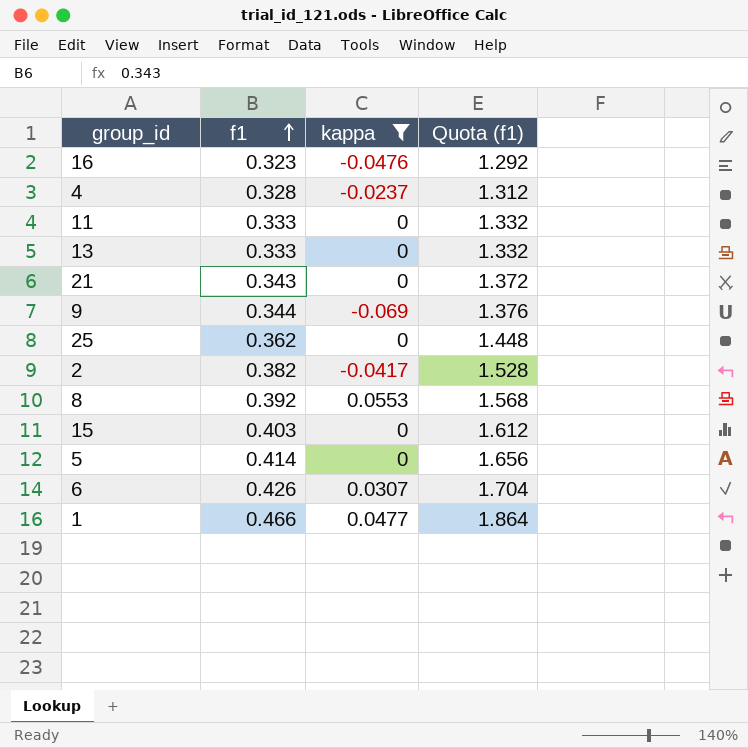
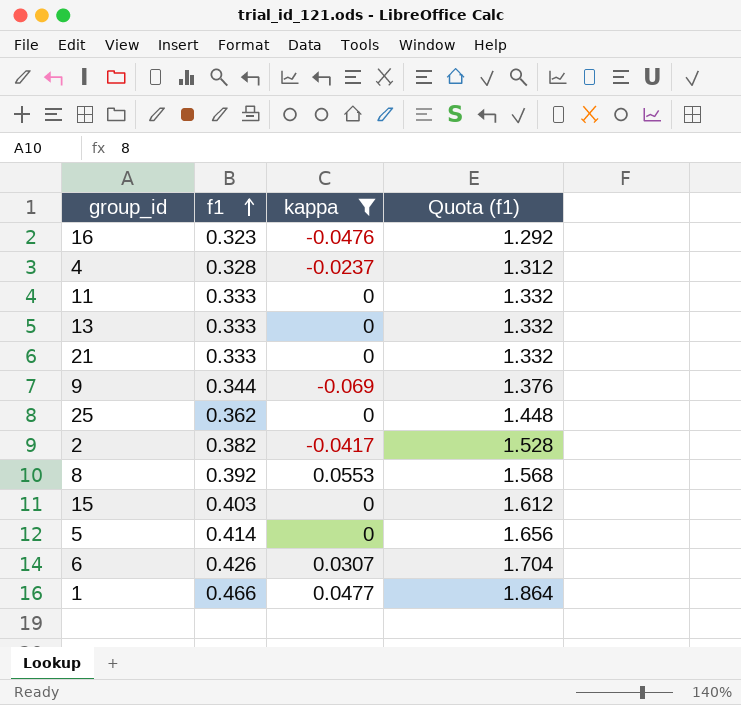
21 | f1: 0.343 -> 0.333
21 | Quota (f1): 1.372 -> 1.332

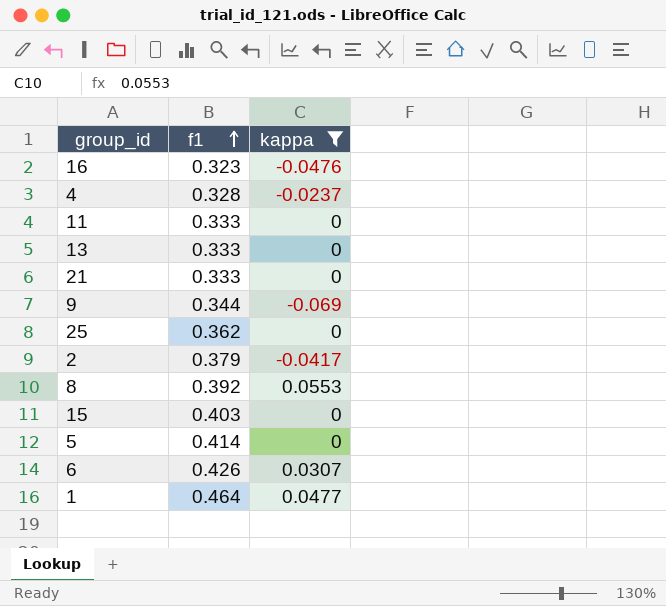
column Quota (f1) | formula: [f1] * 4 -> none
2 | f1: 0.382 -> 0.379
1 | f1: 0.466 -> 0.464

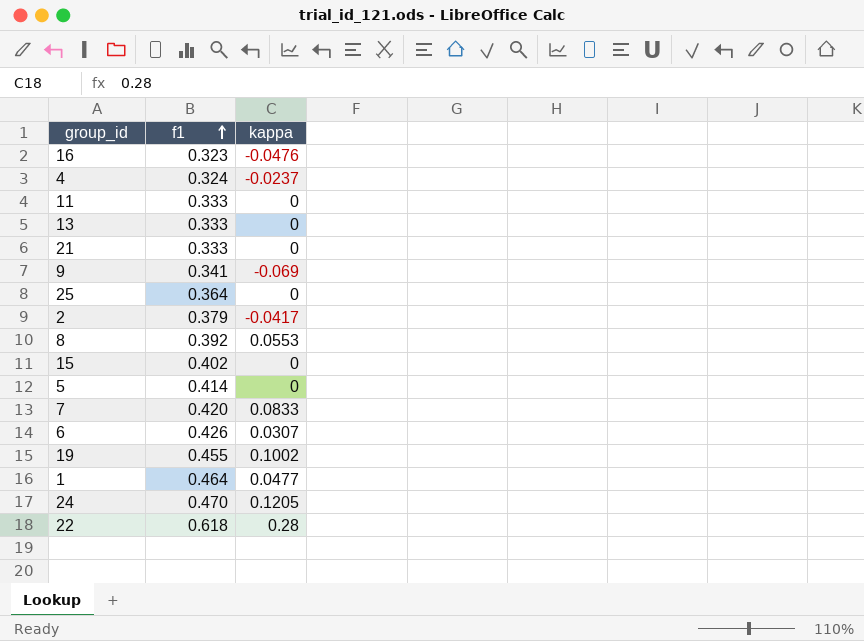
filter: kappa <= 0.0553 -> none
4 | f1: 0.328 -> 0.324
9 | f1: 0.344 -> 0.341
25 | f1: 0.362 -> 0.364
15 | f1: 0.403 -> 0.402

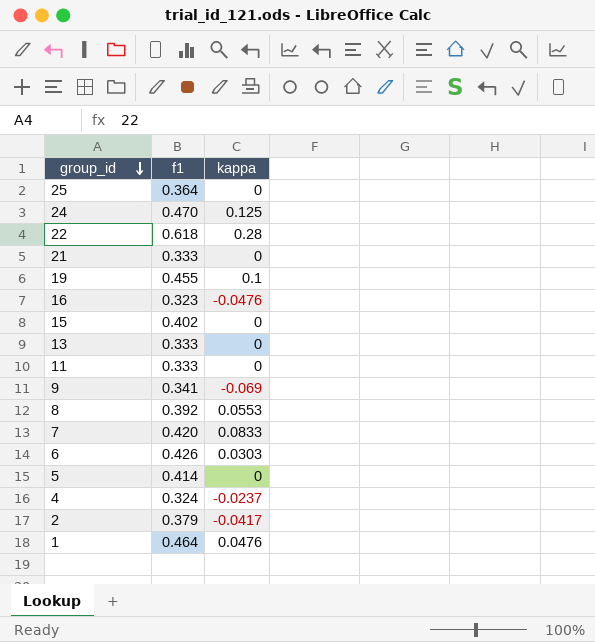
row order: f1 ascending -> group_id descending
24 | kappa: 0.1205 -> 0.125
19 | kappa: 0.1002 -> 0.1
6 | kappa: 0.0307 -> 0.0303
1 | kappa: 0.0477 -> 0.0476

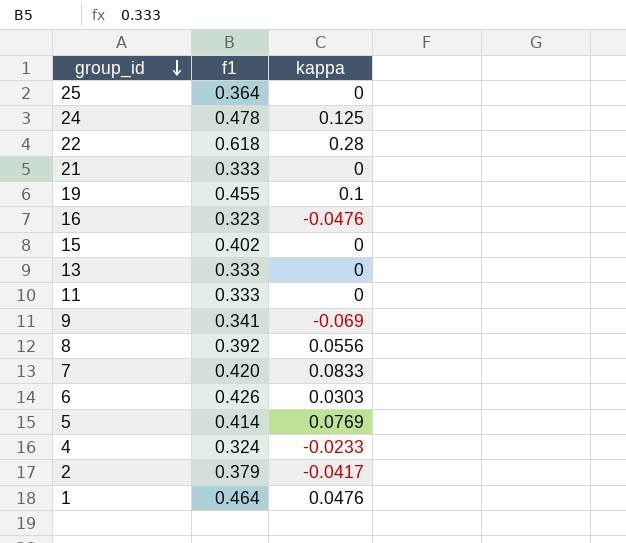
24 | f1: 0.470 -> 0.478
8 | kappa: 0.0553 -> 0.0556
5 | kappa: 0 -> 0.0769
4 | kappa: -0.0237 -> -0.0233

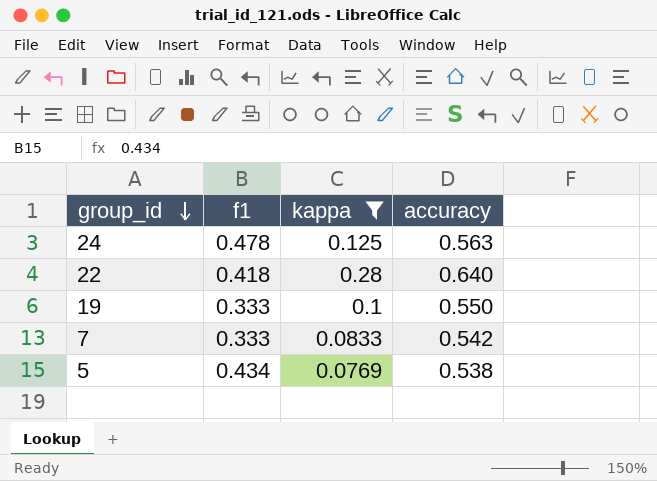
filter: none -> kappa >= 0.0769
column accuracy | position: none -> 4
22 | f1: 0.618 -> 0.418
19 | f1: 0.455 -> 0.333
7 | f1: 0.420 -> 0.333
5 | f1: 0.414 -> 0.434

